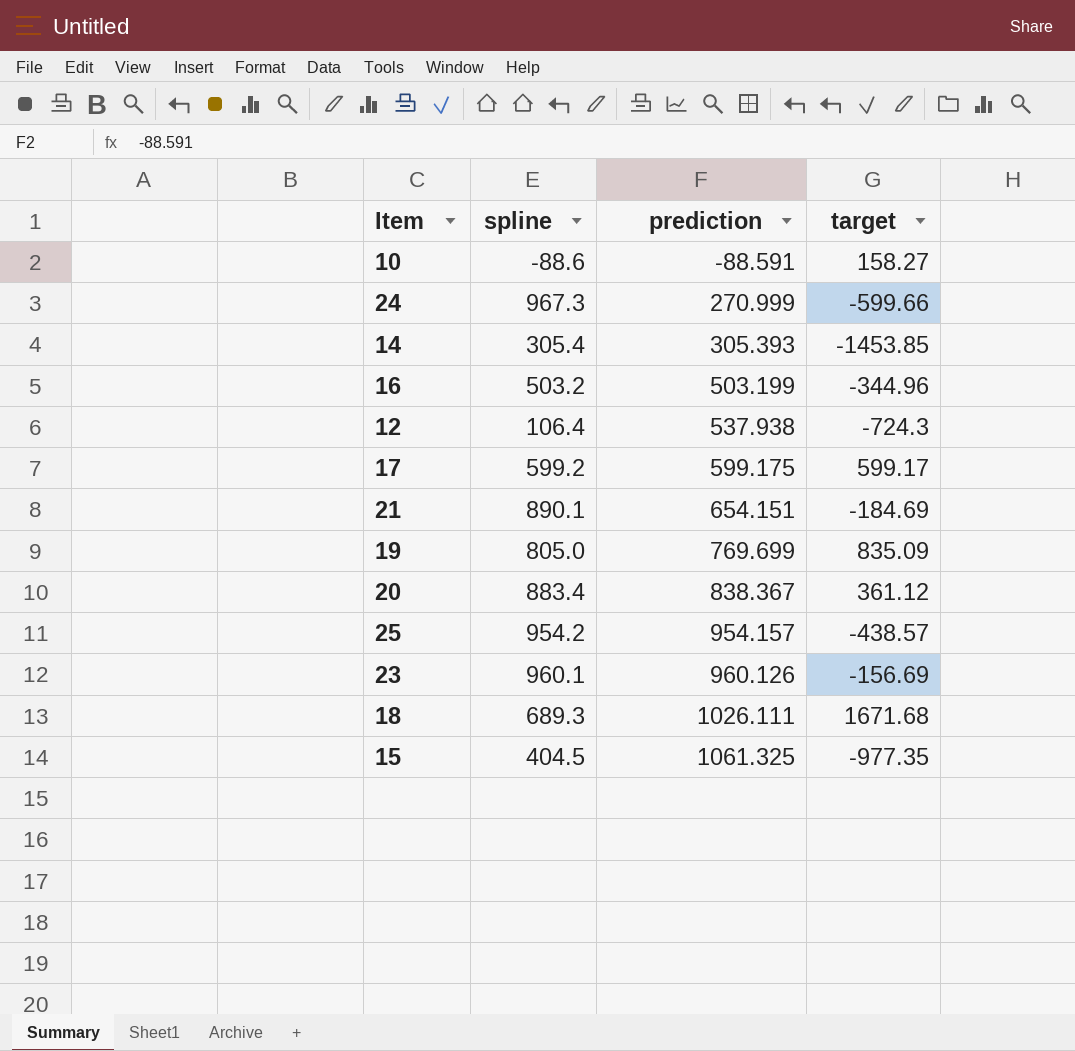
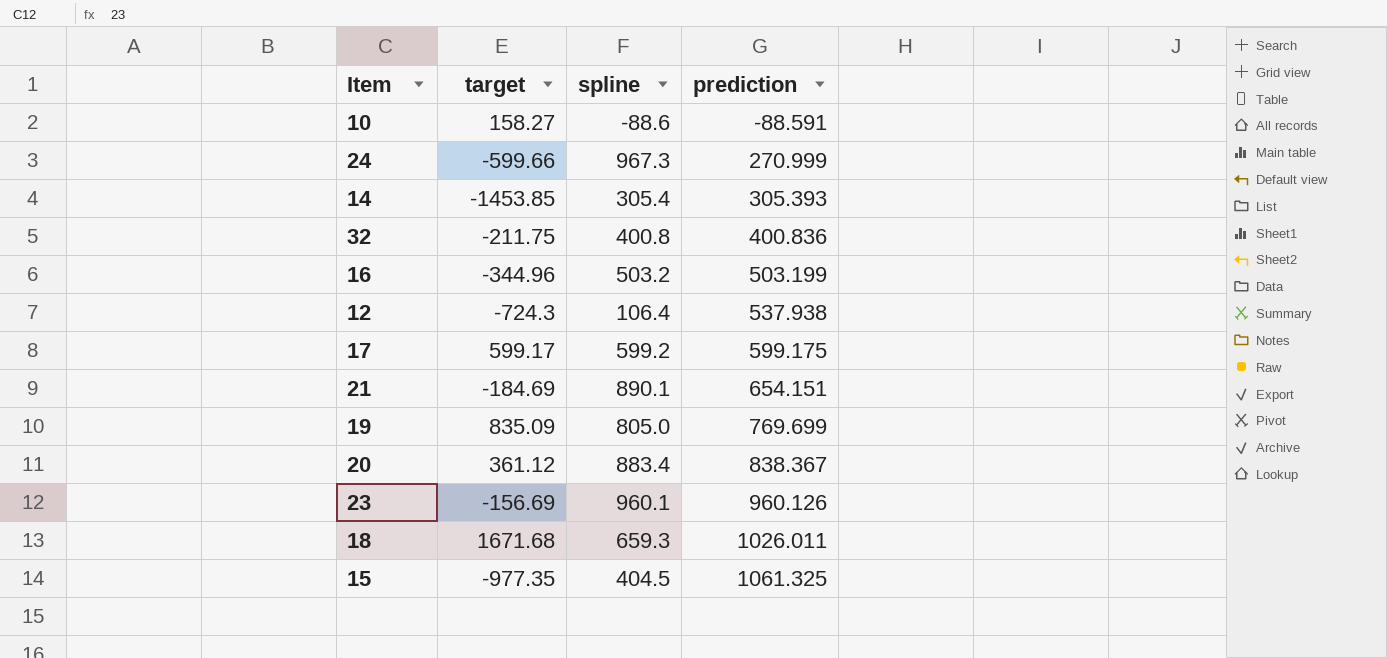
column target | position: 4 -> 2
row 25: 954.2 | 954.157 | -438.57 -> none
row 32: none -> -211.75 | 400.8 | 400.836
18 | spline: 689.3 -> 659.3
18 | prediction: 1026.111 -> 1026.011

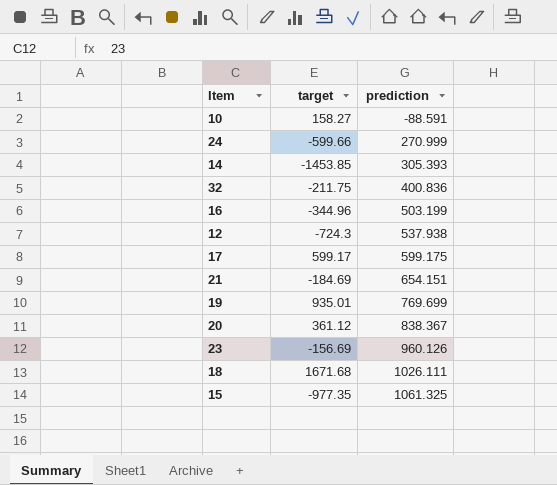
column spline | position: 3 -> none
19 | target: 835.09 -> 935.01
18 | prediction: 1026.011 -> 1026.111

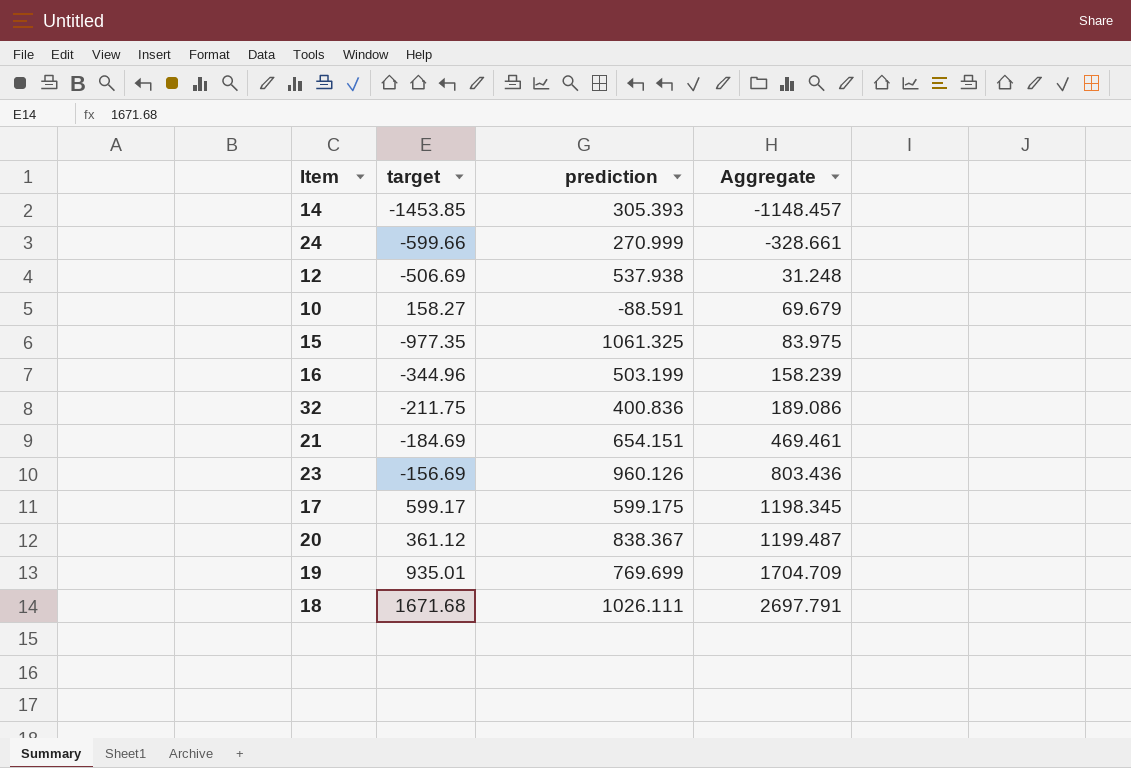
row order: prediction ascending -> Aggregate ascending
column Aggregate | formula: none -> [target] + [prediction]
12 | target: -724.3 -> -506.69

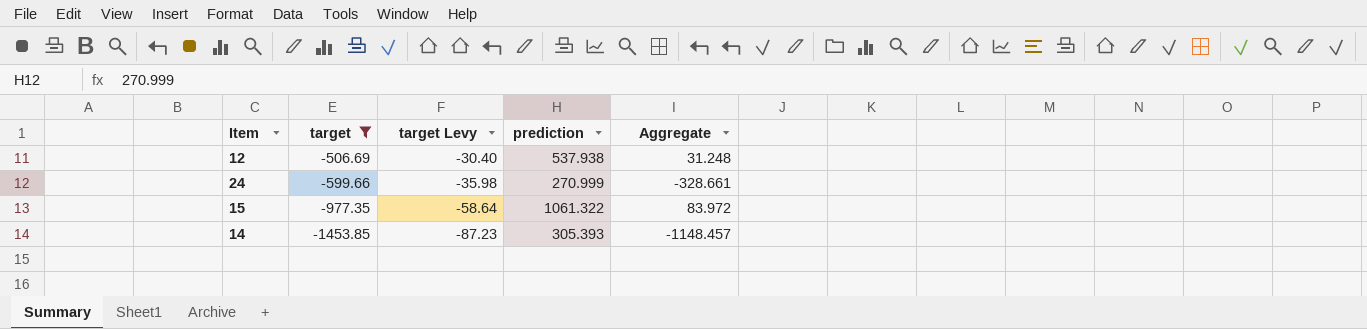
filter: none -> target <= -506.69
row order: Aggregate ascending -> target descending
column target Levy | formula: none -> [target] * 0.06
15 | prediction: 1061.325 -> 1061.322
15 | Aggregate: 83.975 -> 83.972

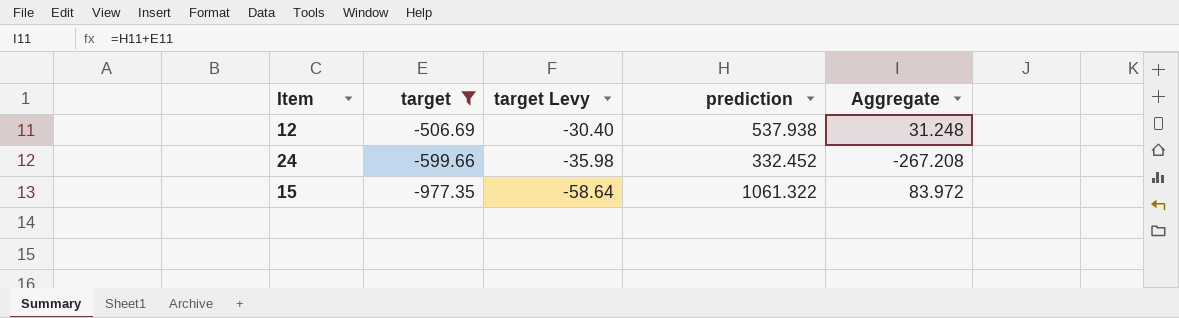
row 14: -1453.85 | -87.23 | 305.393 | -1148.457 -> none
24 | prediction: 270.999 -> 332.452
24 | Aggregate: -328.661 -> -267.208

